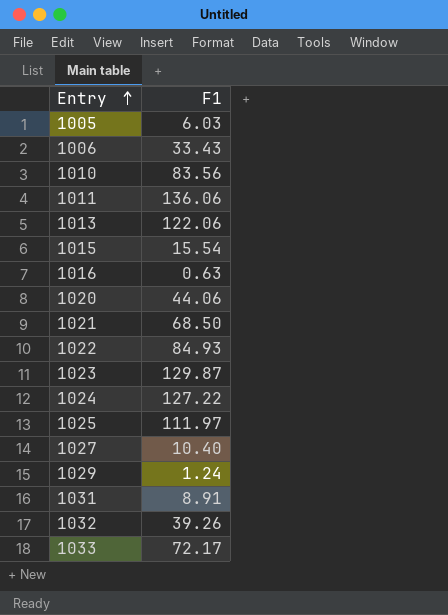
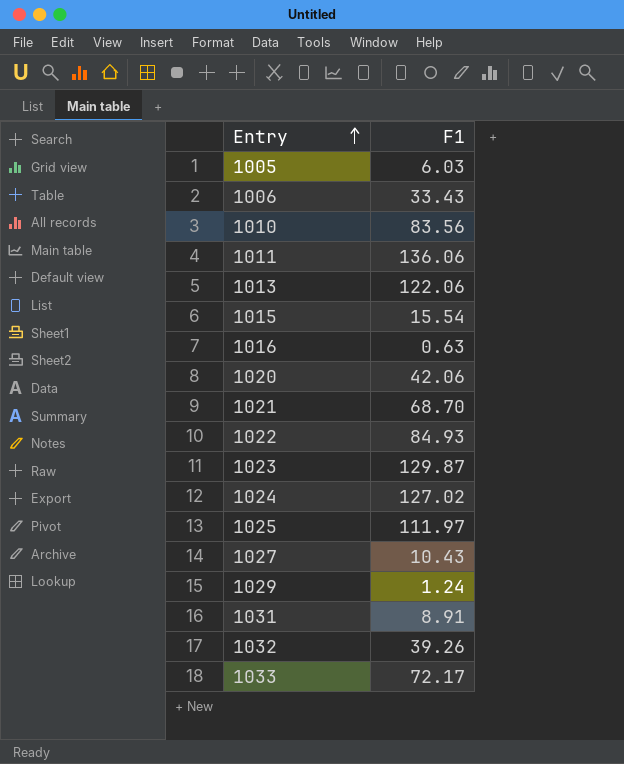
1020 | F1: 44.06 -> 42.06
1021 | F1: 68.50 -> 68.70
1024 | F1: 127.22 -> 127.02
1027 | F1: 10.40 -> 10.43

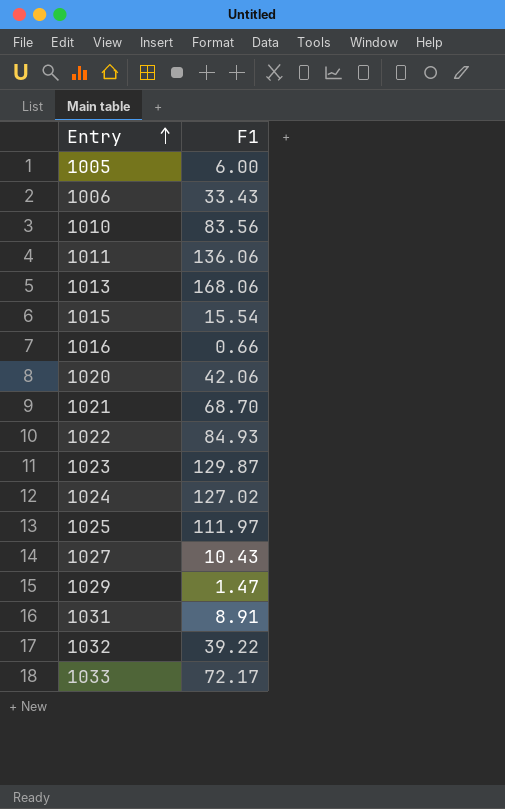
1005 | F1: 6.03 -> 6.00
1013 | F1: 122.06 -> 168.06
1016 | F1: 0.63 -> 0.66
1029 | F1: 1.24 -> 1.47
1032 | F1: 39.26 -> 39.22

